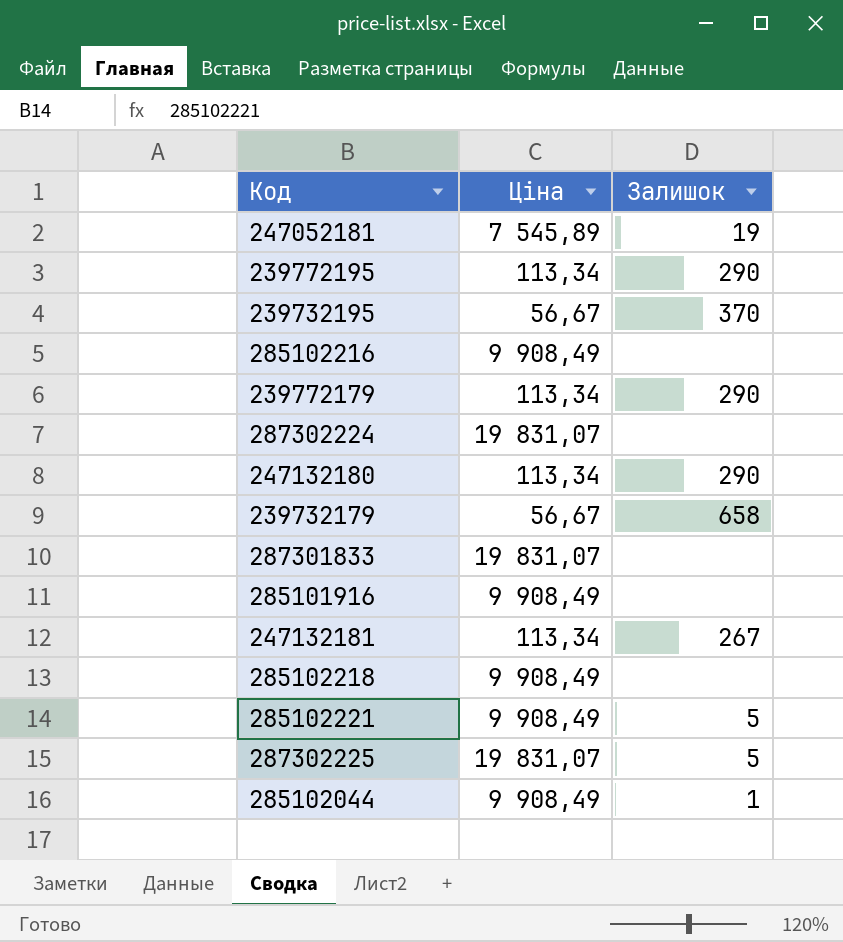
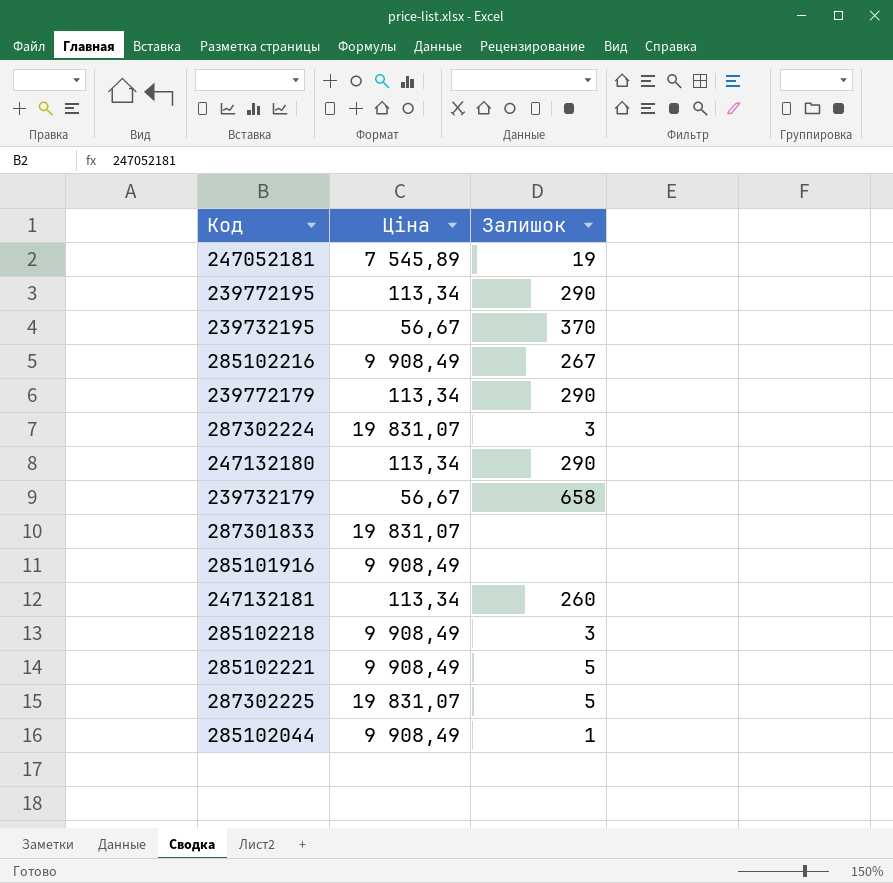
285102216 | Залишок: none -> 267
287302224 | Залишок: none -> 3
247132181 | Залишок: 267 -> 260
285102218 | Залишок: none -> 3

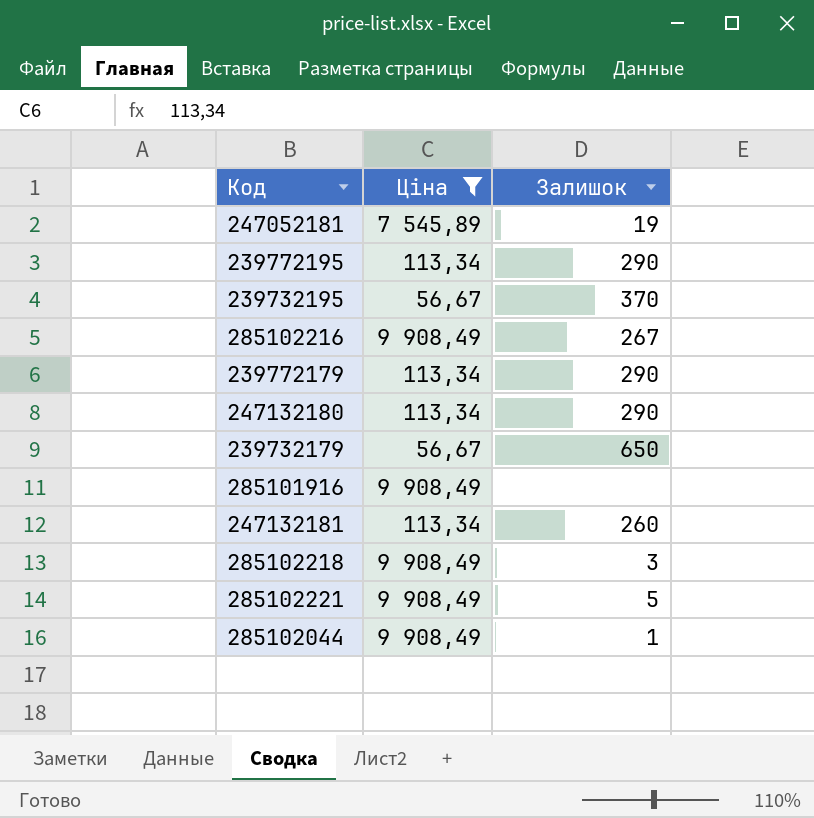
filter: none -> Ціна != 19 831,07
239732179 | Залишок: 658 -> 650

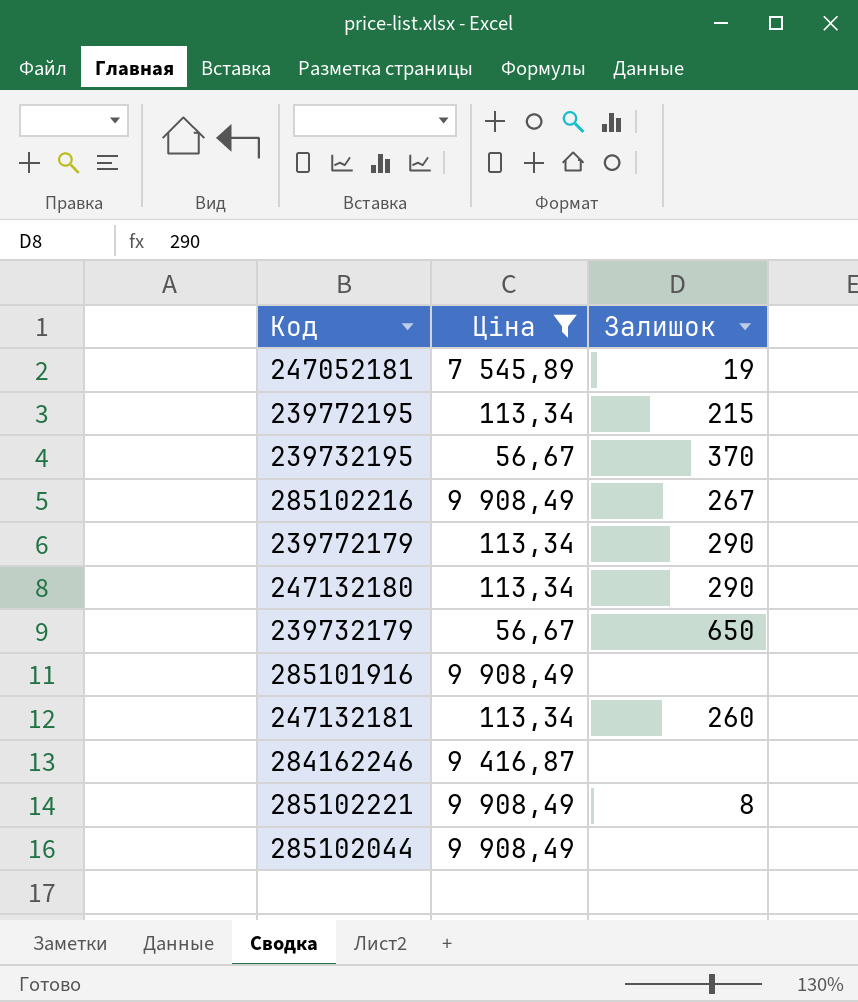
row 285102218: 9 908,49 | 3 -> none
239772195 | Залишок: 290 -> 215
row 284162246: none -> 9 416,87 | none
285102221 | Залишок: 5 -> 8
285102044 | Залишок: 1 -> none

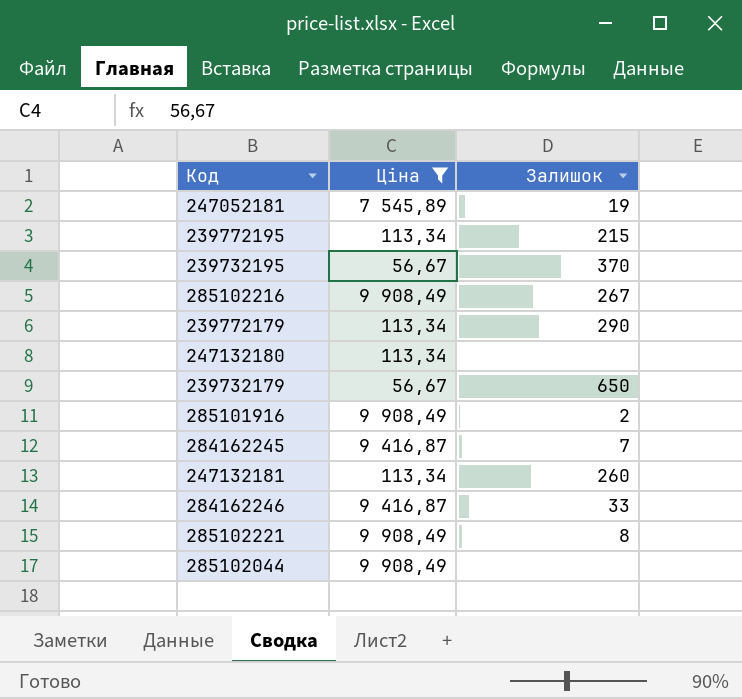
247132180 | Залишок: 290 -> none
285101916 | Залишок: none -> 2
row 284162245: none -> 9 416,87 | 7
284162246 | Залишок: none -> 33

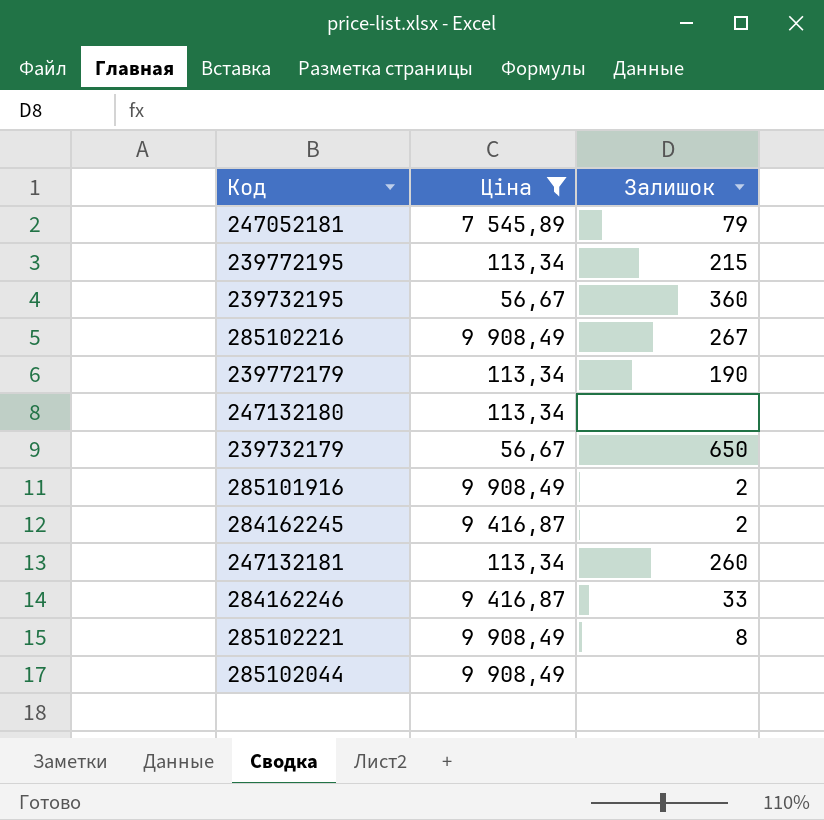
247052181 | Залишок: 19 -> 79
239732195 | Залишок: 370 -> 360
239772179 | Залишок: 290 -> 190
284162245 | Залишок: 7 -> 2

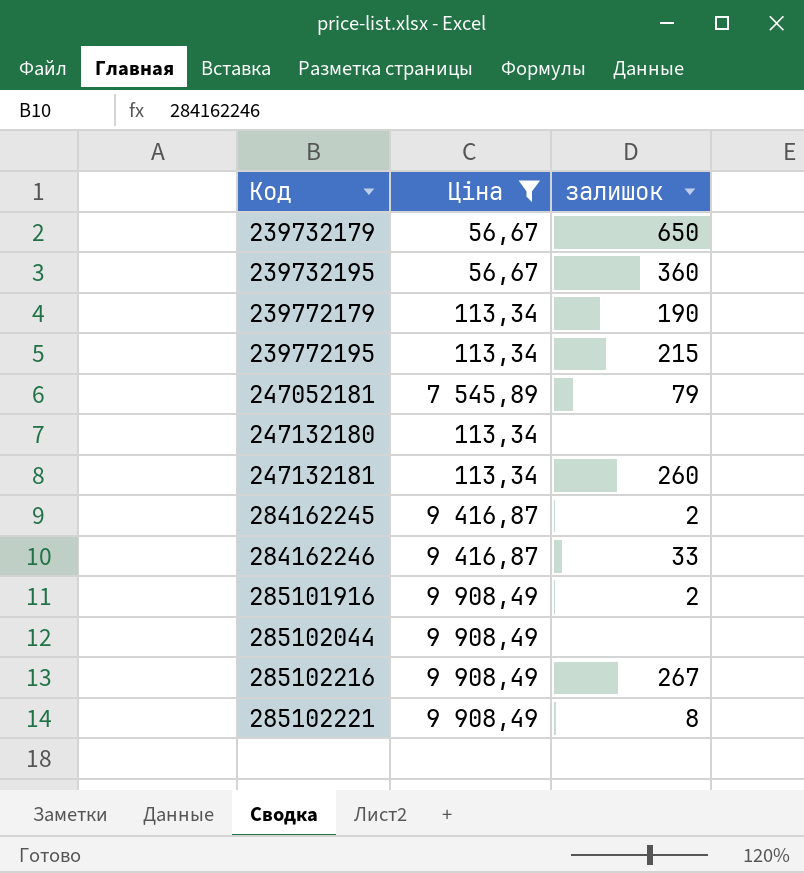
row order: none -> Код ascending
column name: Залишок -> залишок

